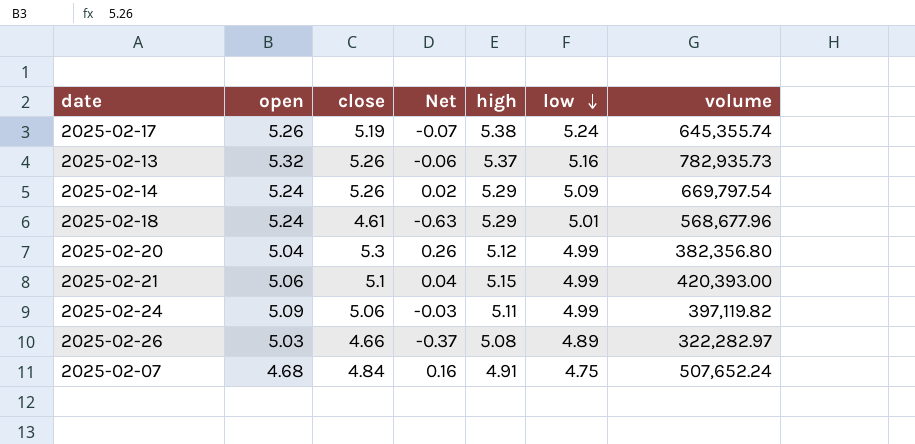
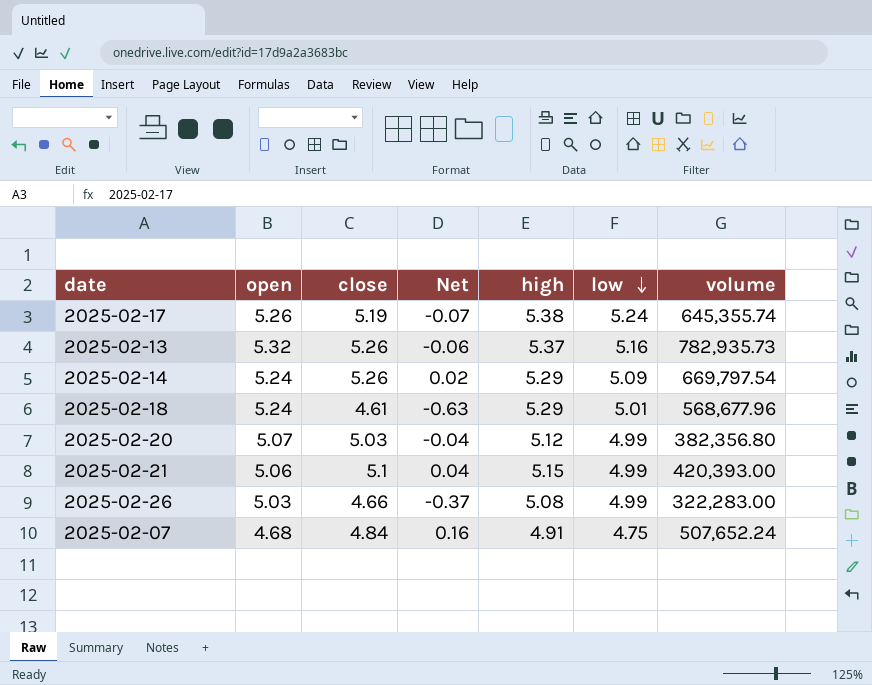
row 2025-02-24: 5.09 | 5.06 | -0.03 | 5.11 | 4.99 | 397,119.82 -> none
2025-02-20 | open: 5.04 -> 5.07
2025-02-20 | close: 5.3 -> 5.03
2025-02-20 | Net: 0.26 -> -0.04
2025-02-26 | low: 4.89 -> 4.99
2025-02-26 | volume: 322,282.97 -> 322,283.00

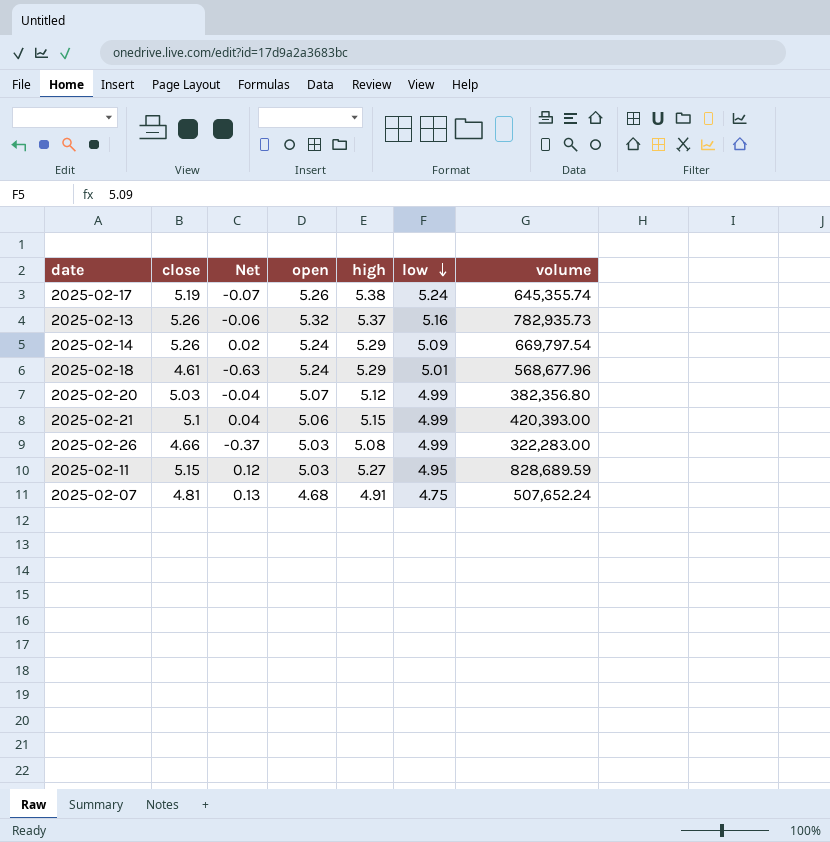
column open | position: 2 -> 4
row 2025-02-11: none -> 5.15 | 0.12 | 5.03 | 5.27 | 4.95 | 828,689.59
2025-02-07 | close: 4.84 -> 4.81
2025-02-07 | Net: 0.16 -> 0.13

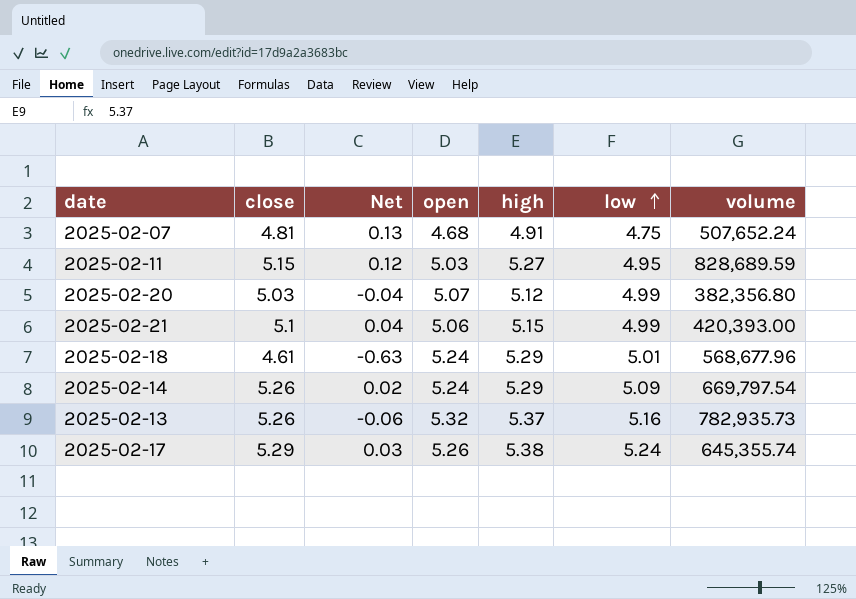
row order: low descending -> low ascending
row 2025-02-26: 4.66 | -0.37 | 5.03 | 5.08 | 4.99 | 322,283.00 -> none
2025-02-17 | close: 5.19 -> 5.29
2025-02-17 | Net: -0.07 -> 0.03

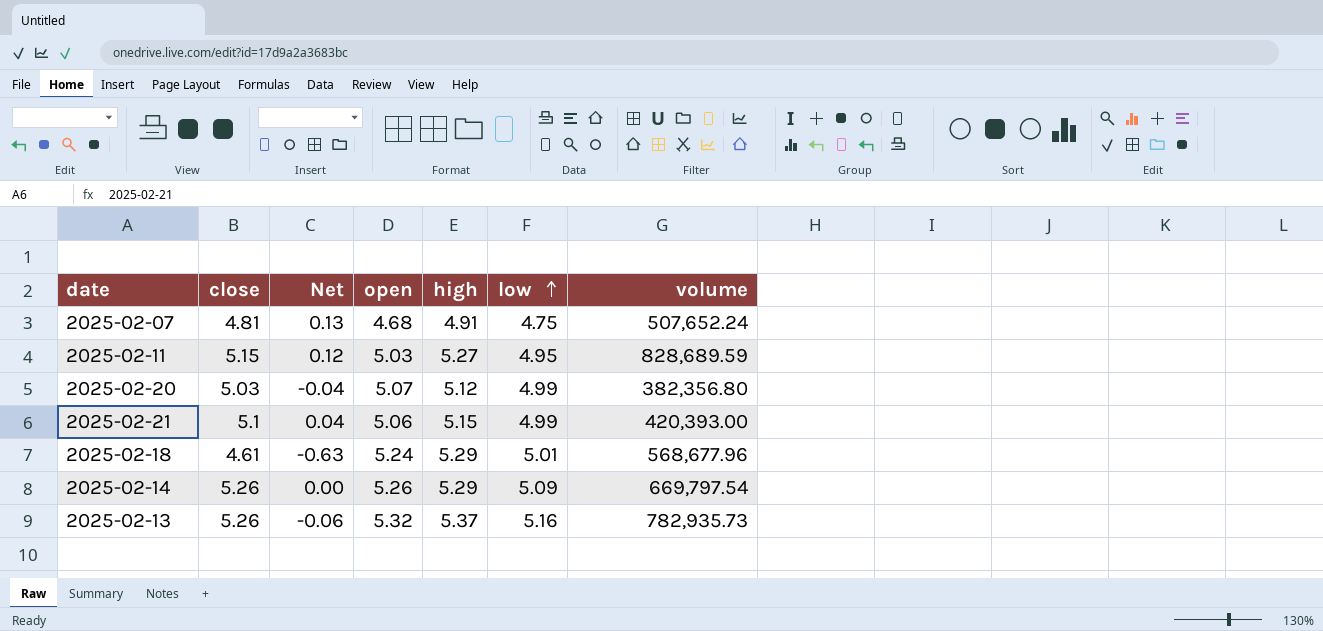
row 2025-02-17: 5.29 | 0.03 | 5.26 | 5.38 | 5.24 | 645,355.74 -> none
2025-02-14 | Net: 0.02 -> 0.00
2025-02-14 | open: 5.24 -> 5.26

